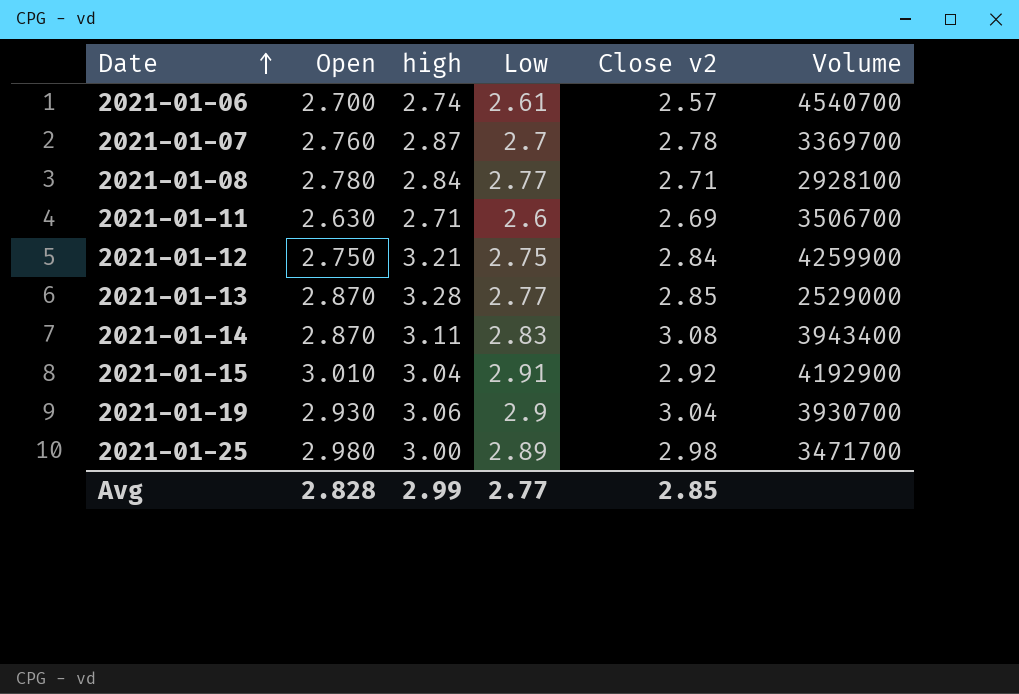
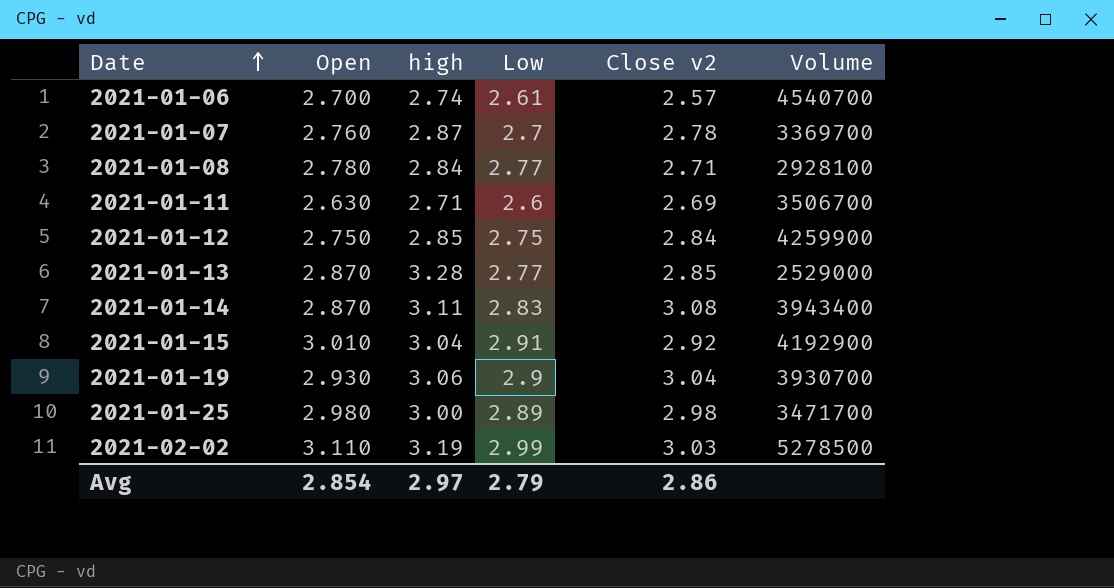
2021-01-12 | high: 3.21 -> 2.85
row 2021-02-02: none -> 3.110 | 3.19 | 2.99 | 3.03 | 5278500
Avg | Open: 2.828 -> 2.854
Avg | high: 2.99 -> 2.97
Avg | Low: 2.77 -> 2.79
Avg | Close v2: 2.85 -> 2.86

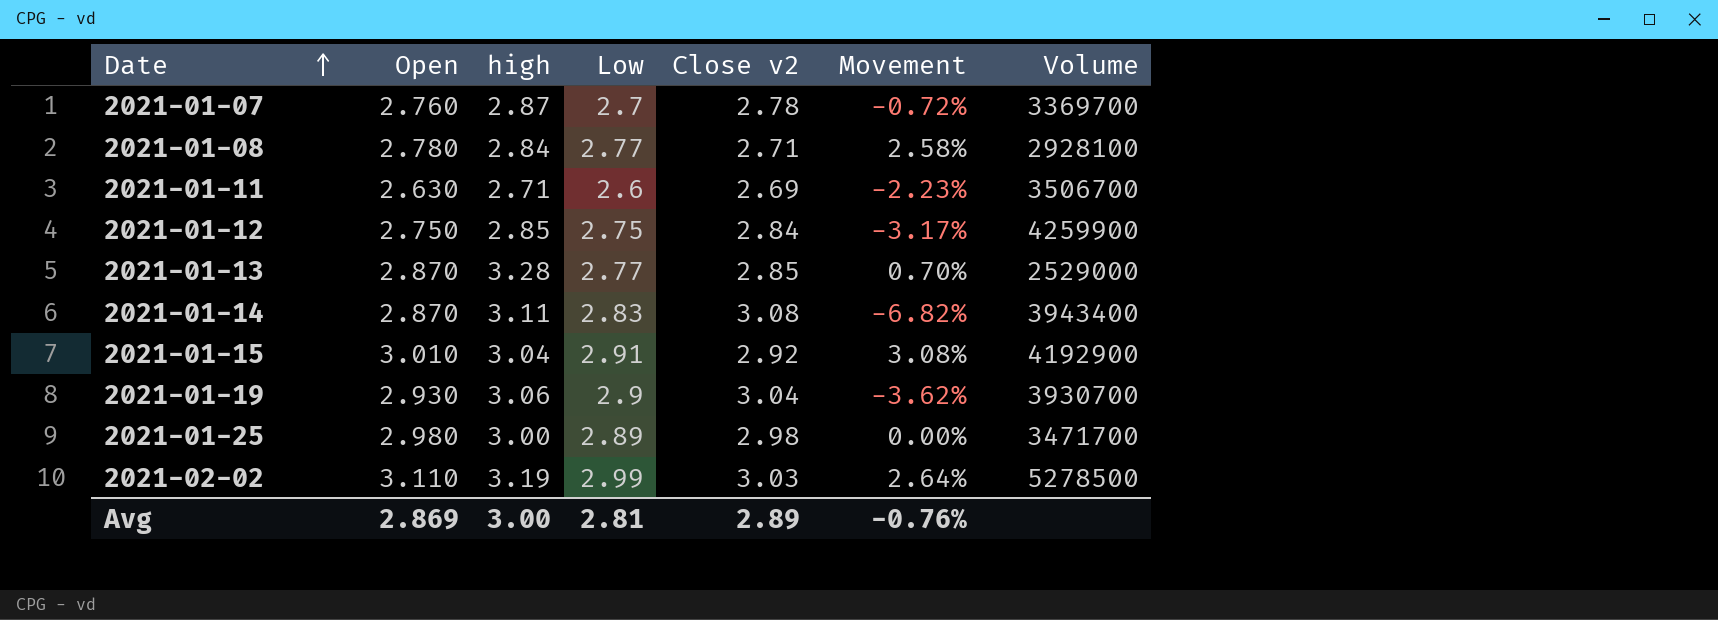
column Movement | formula: none -> ([Open] - [Close v2]) / [Close v2]
row 2021-01-06: 2.700 | 2.74 | 2.61 | 2.57 | 4540700 -> none
Avg | Open: 2.854 -> 2.869
Avg | high: 2.97 -> 3.00
Avg | Low: 2.79 -> 2.81
Avg | Close v2: 2.86 -> 2.89

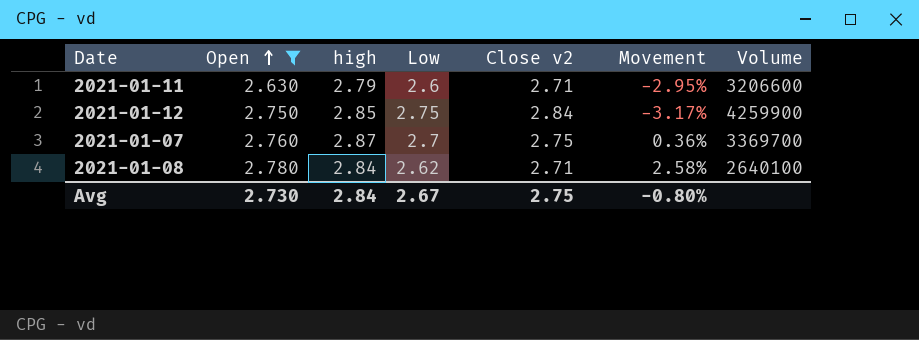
filter: none -> Open <= 2.780
row order: Date ascending -> Open ascending
2021-01-11 | high: 2.71 -> 2.79
2021-01-11 | Close v2: 2.69 -> 2.71
2021-01-11 | Movement: -2.23% -> -2.95%
2021-01-11 | Volume: 3506700 -> 3206600
2021-01-07 | Close v2: 2.78 -> 2.75
2021-01-07 | Movement: -0.72% -> 0.36%
2021-01-08 | Low: 2.77 -> 2.62
2021-01-08 | Volume: 2928100 -> 2640100
Avg | Open: 2.869 -> 2.730
Avg | high: 3.00 -> 2.84
Avg | Low: 2.81 -> 2.67
Avg | Close v2: 2.89 -> 2.75
Avg | Movement: -0.76% -> -0.80%

